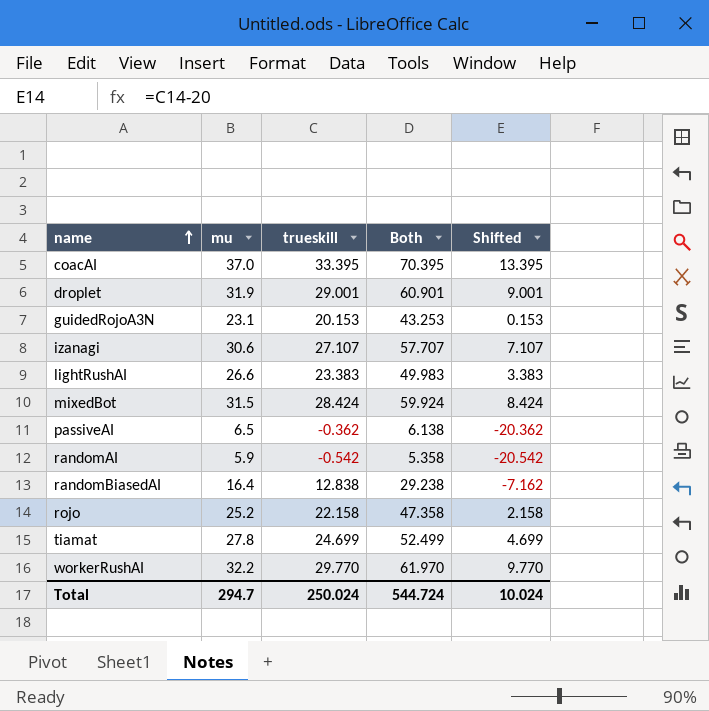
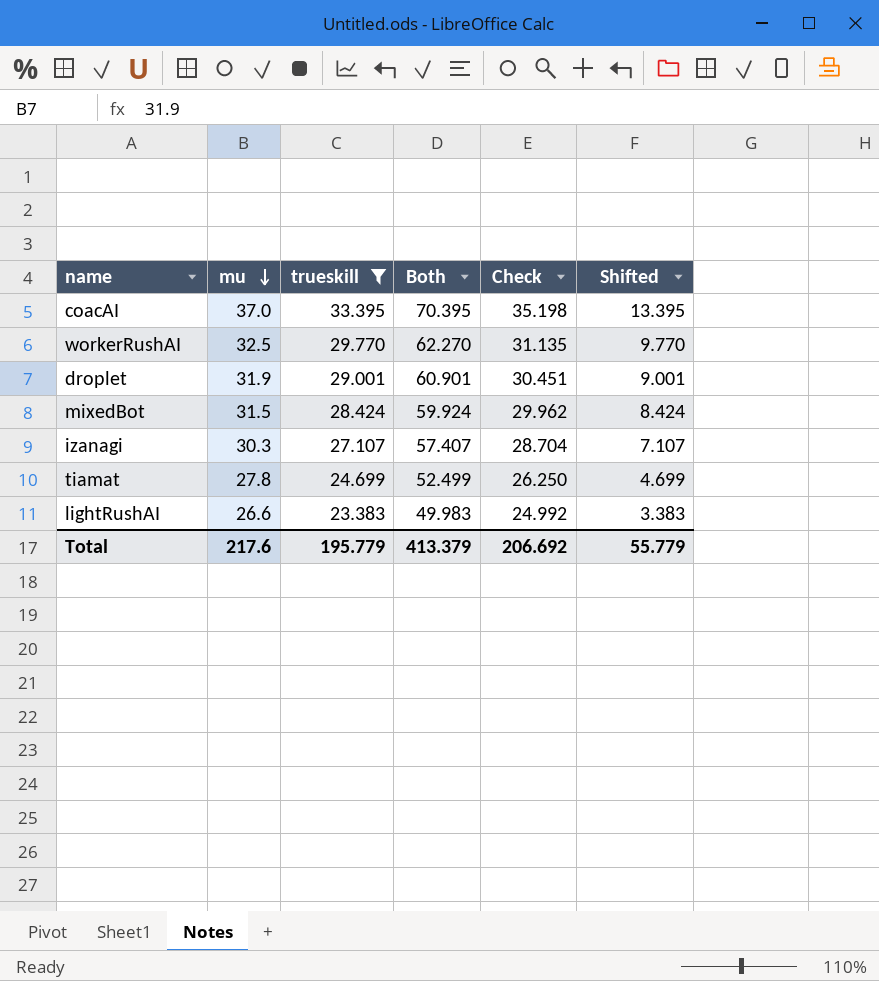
filter: none -> trueskill >= 23.383
row order: name ascending -> mu descending
column Check | formula: none -> [Both] * 0.5
workerRushAI | mu: 32.2 -> 32.5
workerRushAI | Both: 61.970 -> 62.270
izanagi | mu: 30.6 -> 30.3
izanagi | Both: 57.707 -> 57.407
Total | mu: 294.7 -> 217.6
Total | trueskill: 250.024 -> 195.779
Total | Both: 544.724 -> 413.379
Total | Shifted: 10.024 -> 55.779

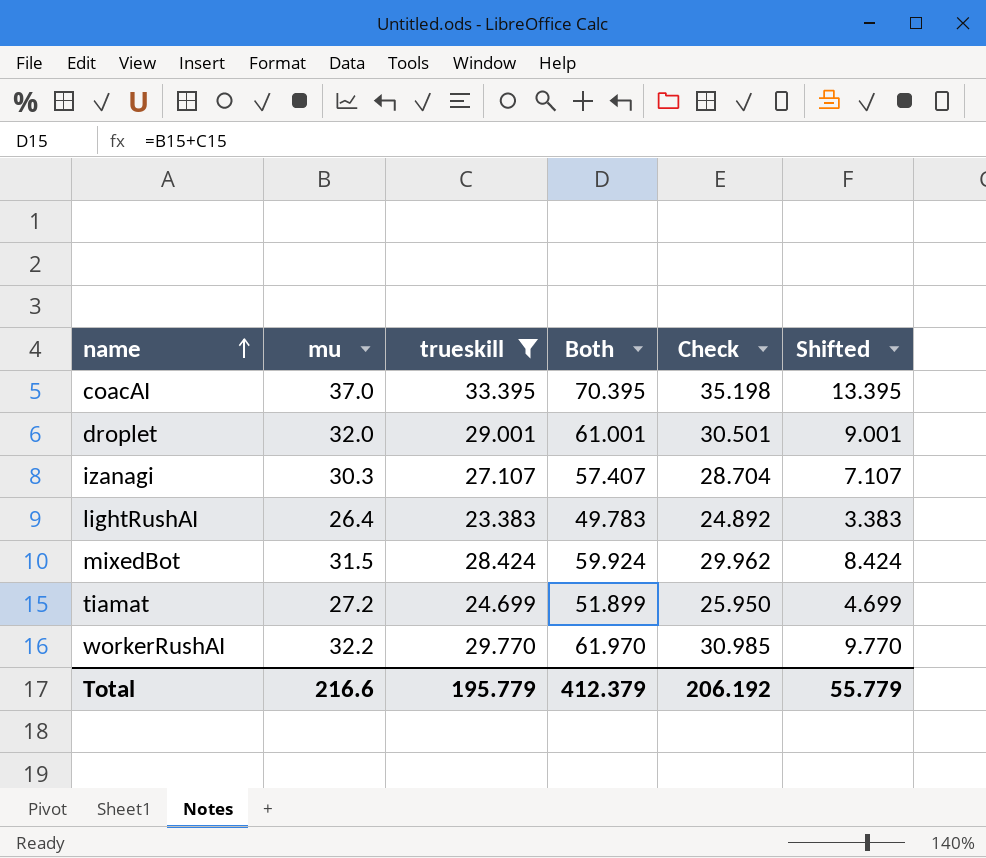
row order: mu descending -> name ascending
droplet | mu: 31.9 -> 32.0
droplet | Both: 60.901 -> 61.001
droplet | Check: 30.451 -> 30.501
lightRushAI | mu: 26.6 -> 26.4
lightRushAI | Both: 49.983 -> 49.783
lightRushAI | Check: 24.992 -> 24.892
tiamat | mu: 27.8 -> 27.2
tiamat | Both: 52.499 -> 51.899
tiamat | Check: 26.250 -> 25.950
workerRushAI | mu: 32.5 -> 32.2
workerRushAI | Both: 62.270 -> 61.970
workerRushAI | Check: 31.135 -> 30.985
Total | mu: 217.6 -> 216.6
Total | Both: 413.379 -> 412.379
Total | Check: 206.692 -> 206.192

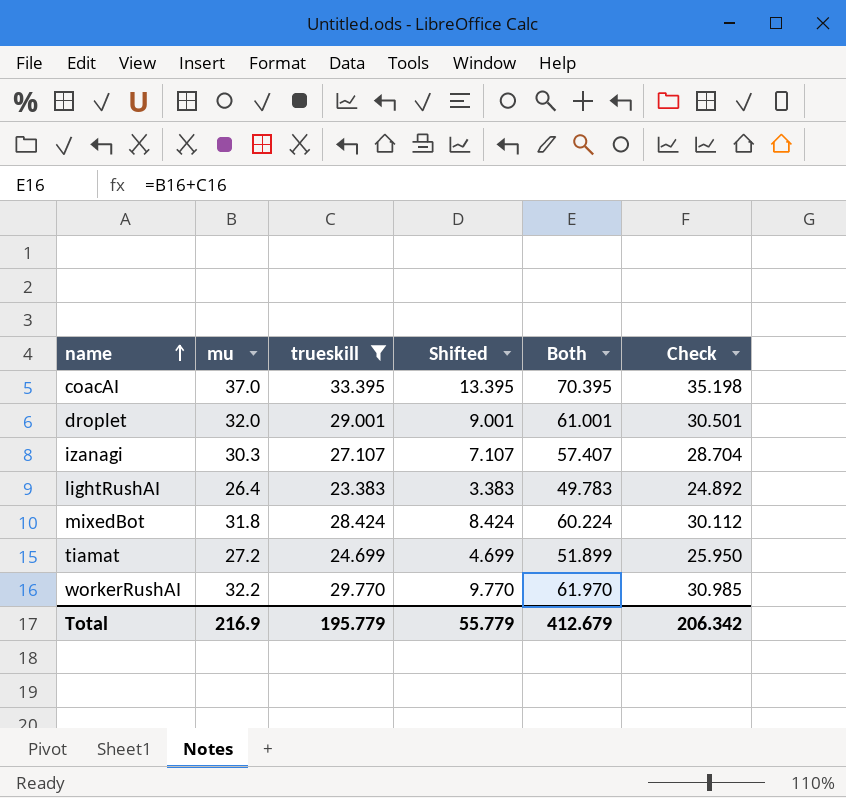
column Shifted | position: 6 -> 4
mixedBot | mu: 31.5 -> 31.8
mixedBot | Both: 59.924 -> 60.224
mixedBot | Check: 29.962 -> 30.112
Total | mu: 216.6 -> 216.9
Total | Both: 412.379 -> 412.679
Total | Check: 206.192 -> 206.342

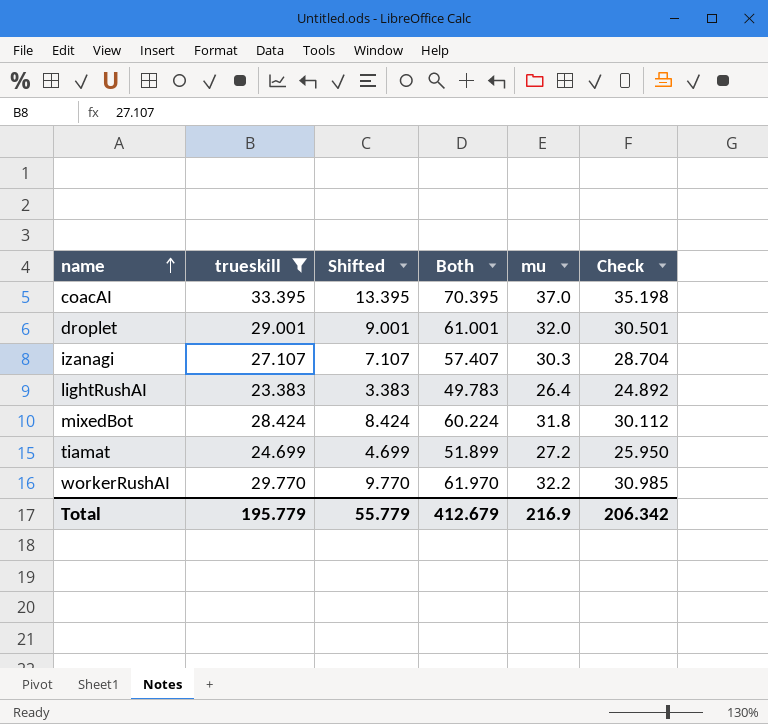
column mu | position: 2 -> 5

